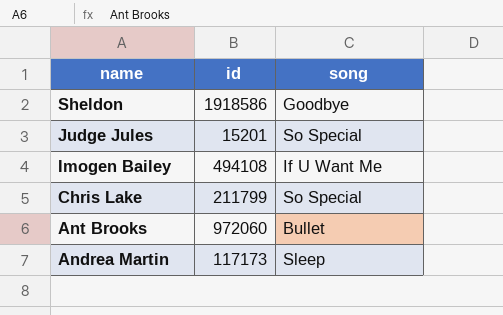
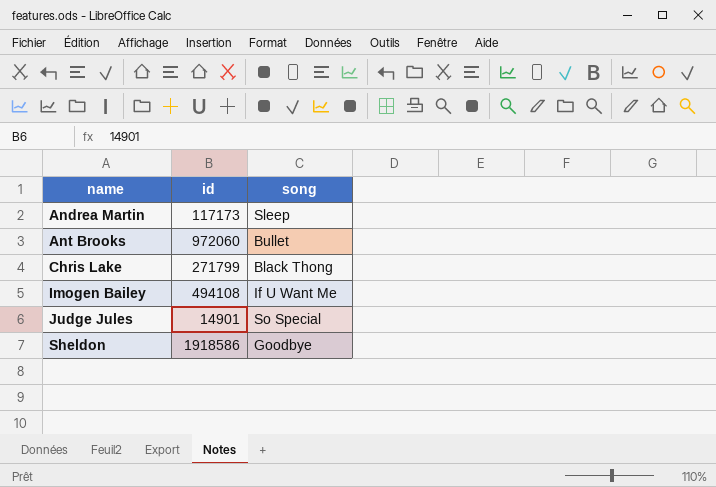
row order: name descending -> name ascending
Chris Lake | id: 211799 -> 271799
Chris Lake | song: So Special -> Black Thong
Judge Jules | id: 15201 -> 14901

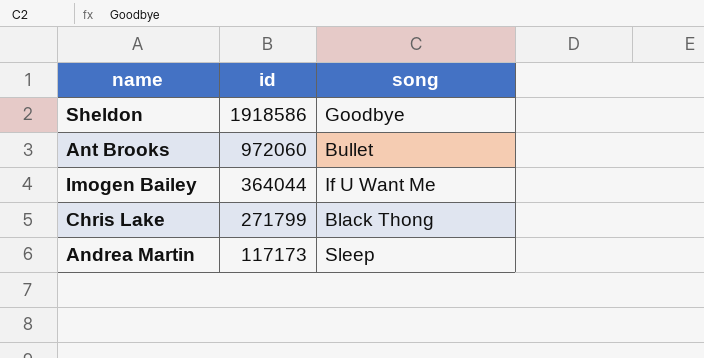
row order: name ascending -> id descending
row Judge Jules: 14901 | So Special -> none
Imogen Bailey | id: 494108 -> 364044

